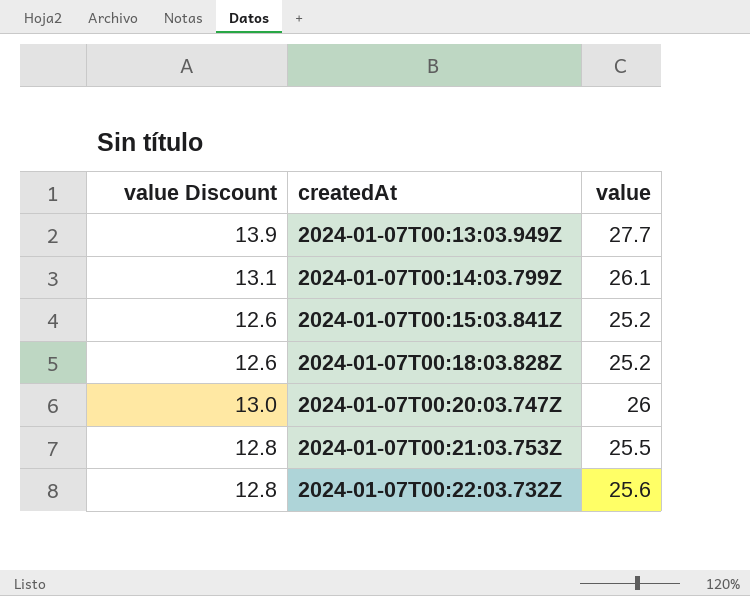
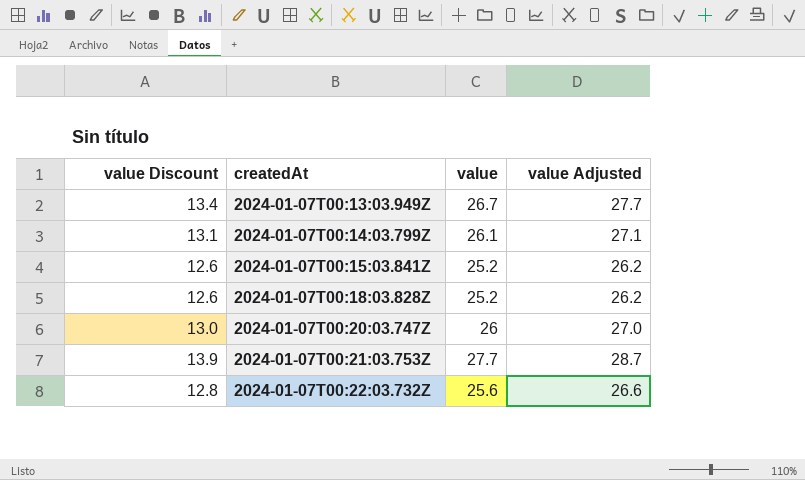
column value Adjusted | formula: none -> [value] + 1
2024-01-07T00:13:03.949Z | value Discount: 13.9 -> 13.4
2024-01-07T00:13:03.949Z | value: 27.7 -> 26.7
2024-01-07T00:21:03.753Z | value Discount: 12.8 -> 13.9
2024-01-07T00:21:03.753Z | value: 25.5 -> 27.7

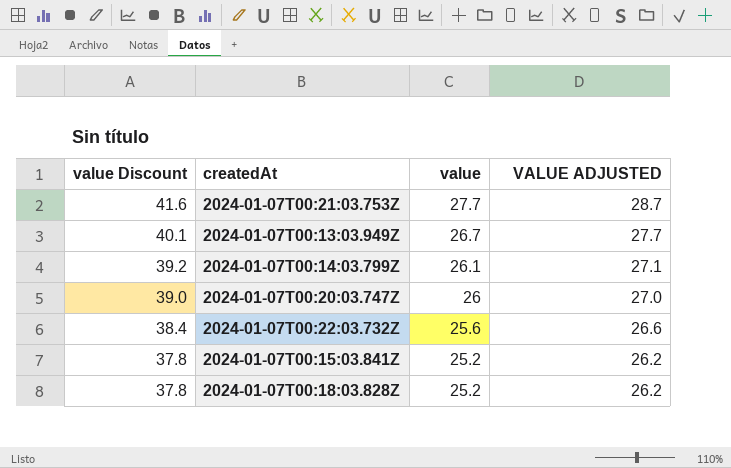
row order: createdAt ascending -> value Discount descending
column value Discount | formula: [value] * 0.5 -> [value] * 1.5
column name: value Adjusted -> VALUE ADJUSTED

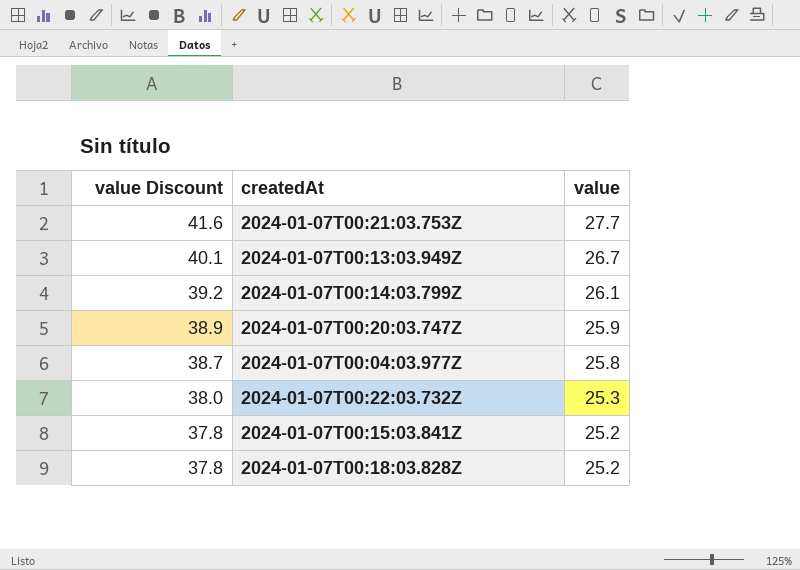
column VALUE ADJUSTED | formula: [value] + 1 -> none
2024-01-07T00:20:03.747Z | value Discount: 39.0 -> 38.9
2024-01-07T00:20:03.747Z | value: 26 -> 25.9
row 2024-01-07T00:04:03.977Z: none -> 38.7 | 25.8
2024-01-07T00:22:03.732Z | value Discount: 38.4 -> 38.0
2024-01-07T00:22:03.732Z | value: 25.6 -> 25.3

